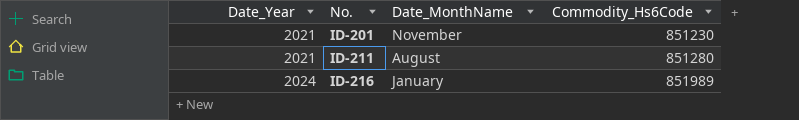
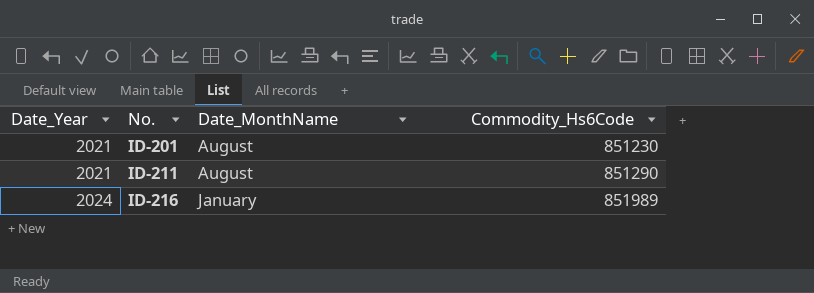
ID-201 | Date_MonthName: November -> August
ID-211 | Commodity_Hs6Code: 851280 -> 851290

